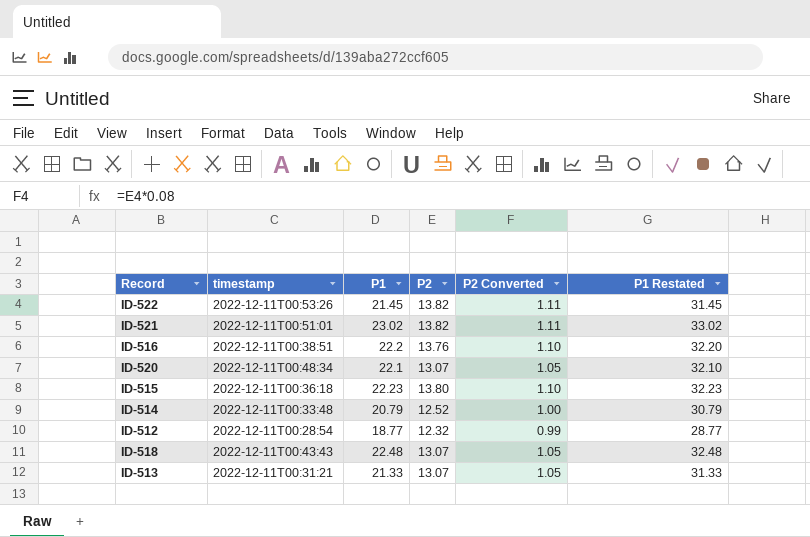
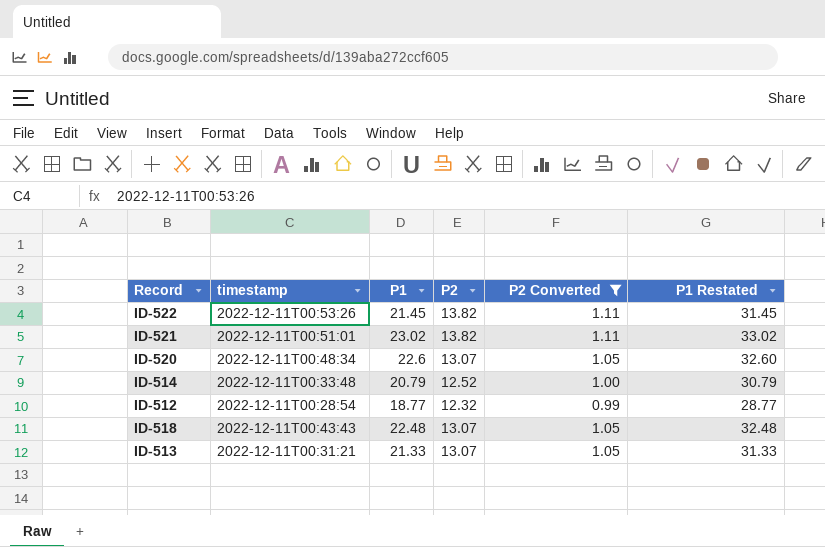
filter: none -> P2 Converted != 1.10
ID-520 | P1: 22.1 -> 22.6
ID-520 | P1 Restated: 32.10 -> 32.60

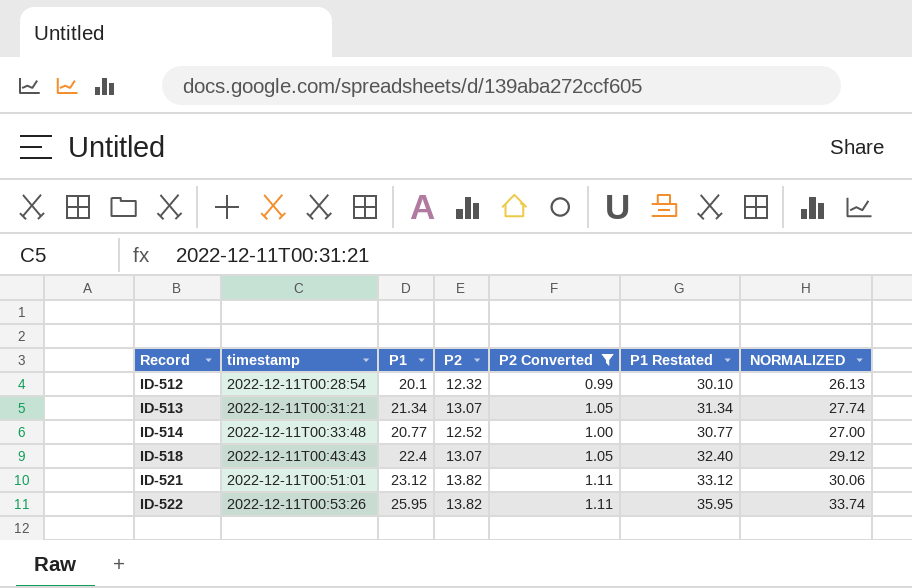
row order: none -> Record ascending
column NORMALIZED | formula: none -> [P1] * 1.3
row ID-520: 2022-12-11T00:48:34 | 22.6 | 13.07 | 1.05 | 32.60 -> none
ID-512 | P1: 18.77 -> 20.1
ID-512 | P1 Restated: 28.77 -> 30.10
ID-513 | P1: 21.33 -> 21.34
ID-513 | P1 Restated: 31.33 -> 31.34
ID-514 | P1: 20.79 -> 20.77
ID-514 | P1 Restated: 30.79 -> 30.77
ID-518 | P1: 22.48 -> 22.4
ID-518 | P1 Restated: 32.48 -> 32.40
ID-521 | P1: 23.02 -> 23.12
ID-521 | P1 Restated: 33.02 -> 33.12
ID-522 | P1: 21.45 -> 25.95
ID-522 | P1 Restated: 31.45 -> 35.95

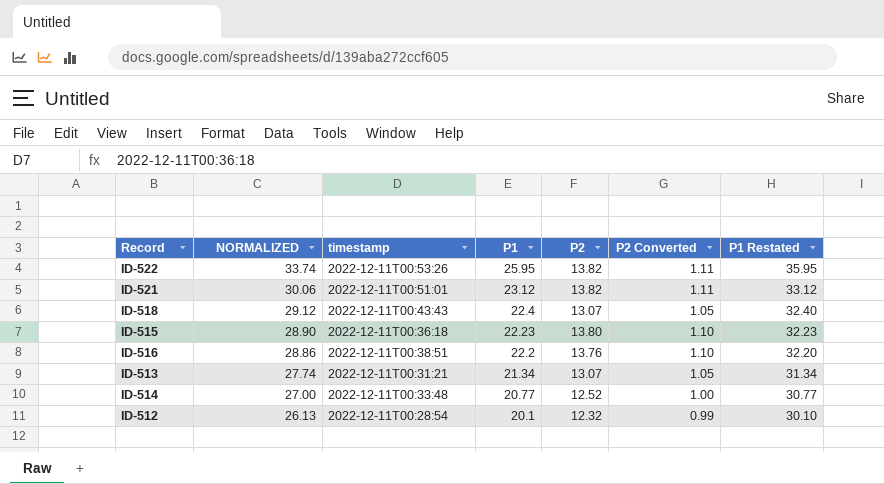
filter: P2 Converted != 1.10 -> none
row order: Record ascending -> NORMALIZED descending
column NORMALIZED | position: 7 -> 2

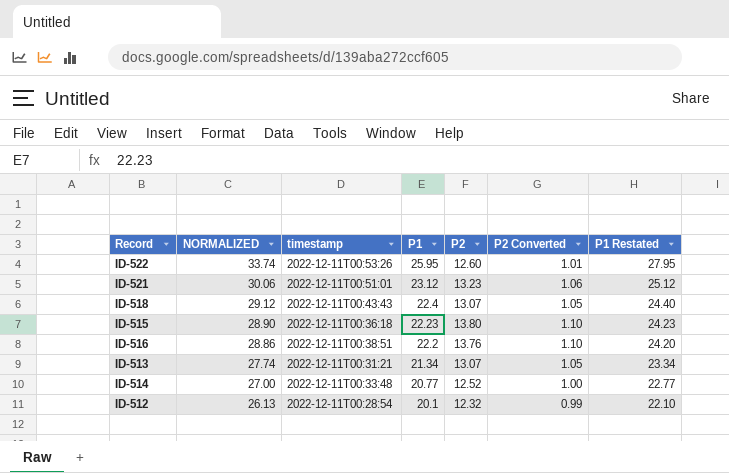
column P1 Restated | formula: [P1] + 10 -> [P1] + 2
ID-522 | P2: 13.82 -> 12.60
ID-522 | P2 Converted: 1.11 -> 1.01
ID-521 | P2: 13.82 -> 13.23
ID-521 | P2 Converted: 1.11 -> 1.06

